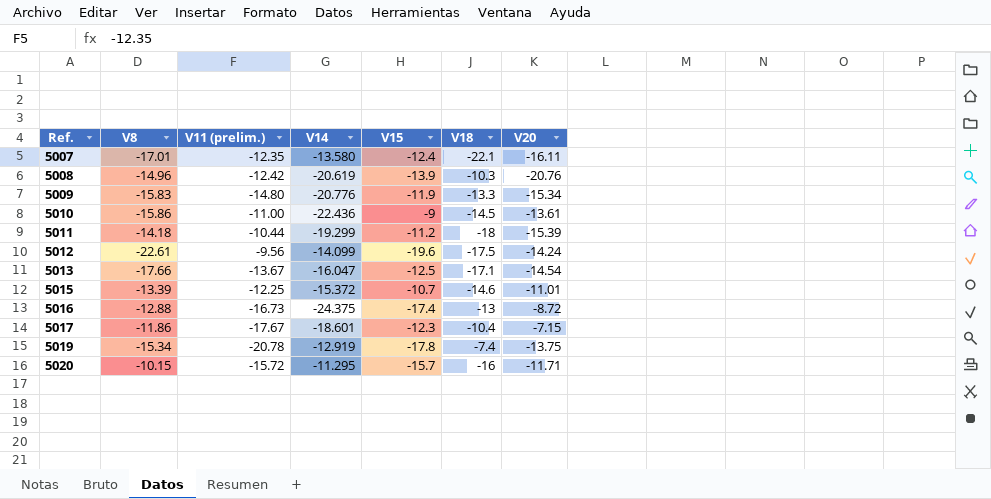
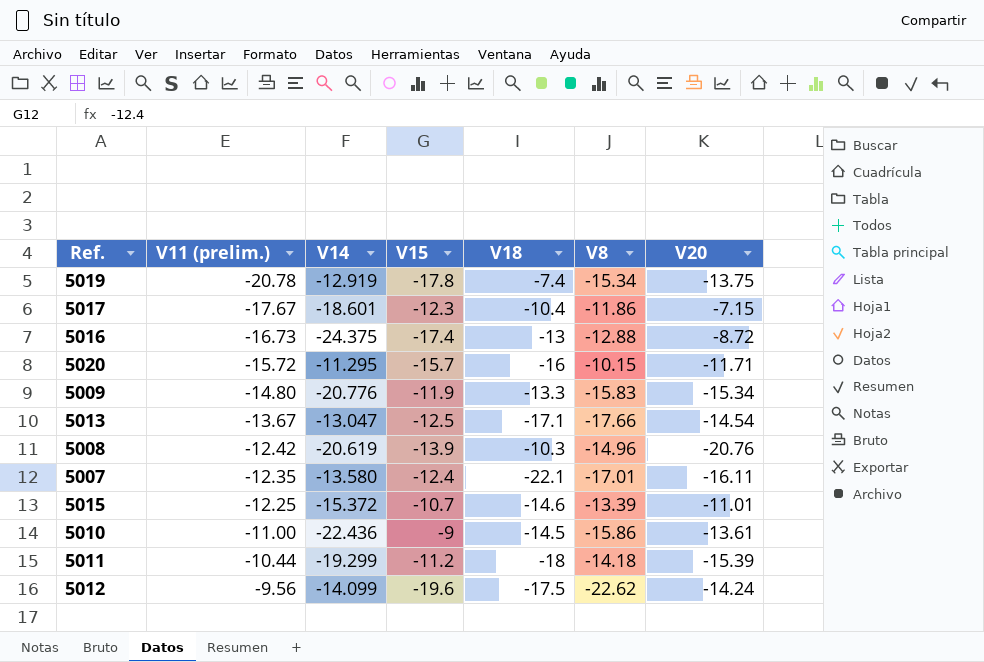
row order: Ref. ascending -> V11 (prelim.) ascending
column V8 | position: 2 -> 6
5013 | V14: -16.047 -> -13.047
5012 | V8: -22.61 -> -22.62

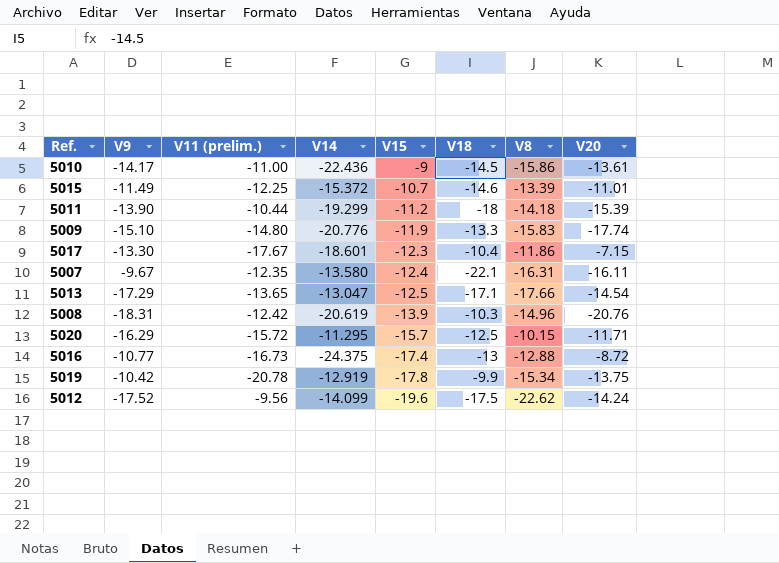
row order: V11 (prelim.) ascending -> V15 descending
column V9 | position: none -> 2
5009 | V20: -15.34 -> -17.74
5007 | V8: -17.01 -> -16.31
5013 | V11 (prelim.): -13.67 -> -13.65
5020 | V18: -16 -> -12.5
5019 | V18: -7.4 -> -9.9

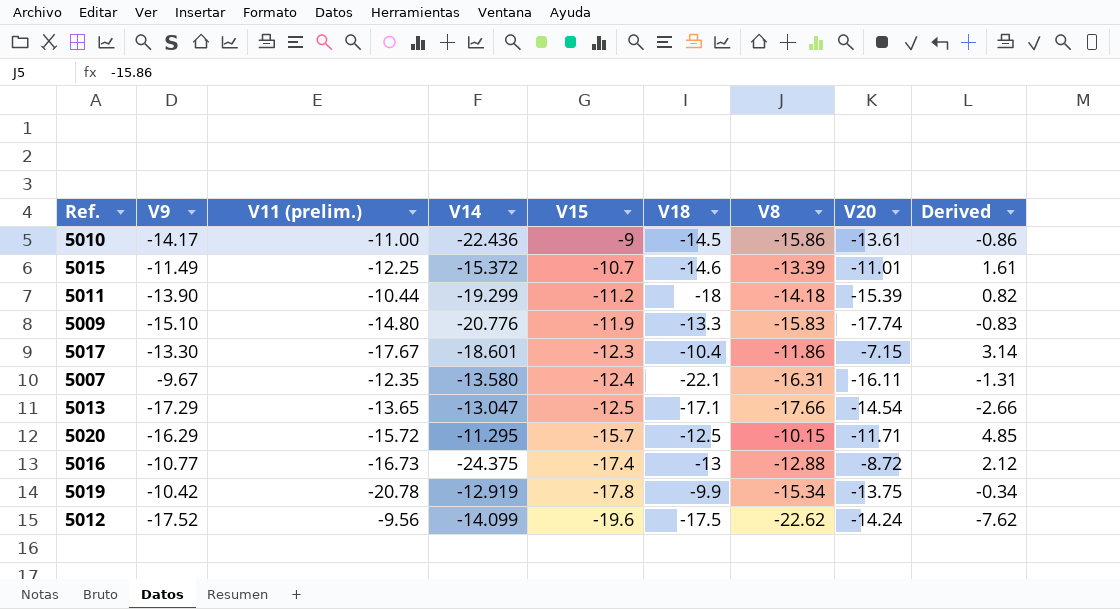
column Derived | formula: none -> [V8] + 15
row 5008: -18.31 | -12.42 | -20.619 | -13.9 | -10.3 | -14.96 | -20.76 -> none

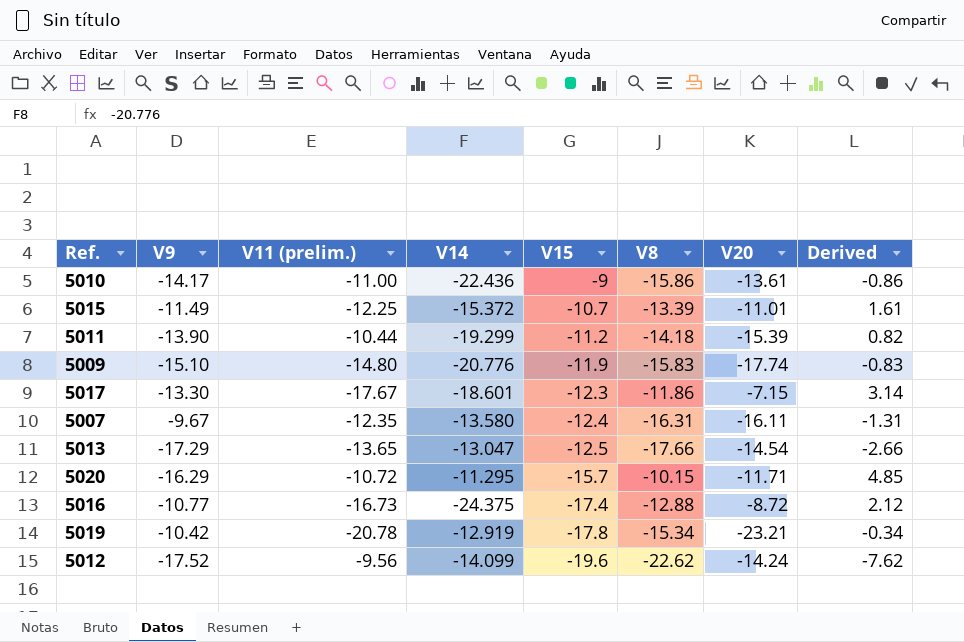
column V18 | position: 6 -> none
5020 | V11 (prelim.): -15.72 -> -10.72
5019 | V20: -13.75 -> -23.21

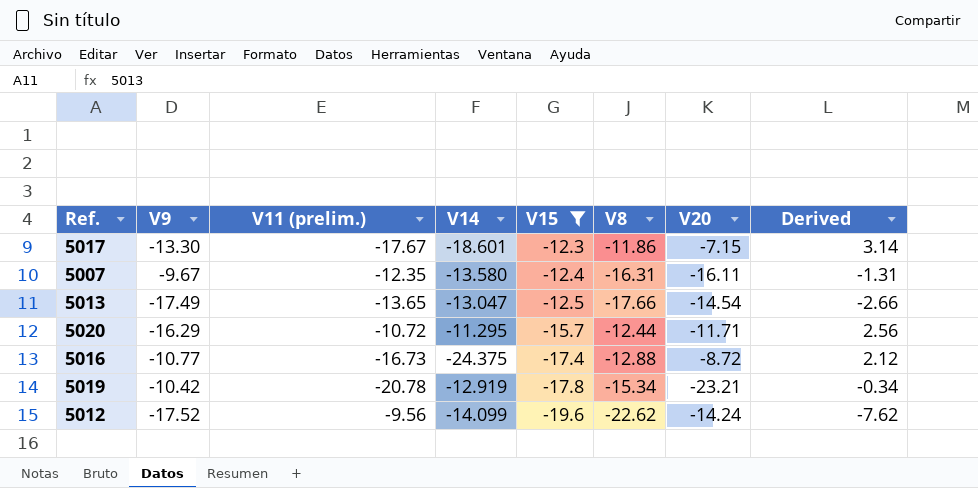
filter: none -> V15 <= -12.3
5013 | V9: -17.29 -> -17.49
5020 | V8: -10.15 -> -12.44
5020 | Derived: 4.85 -> 2.56

